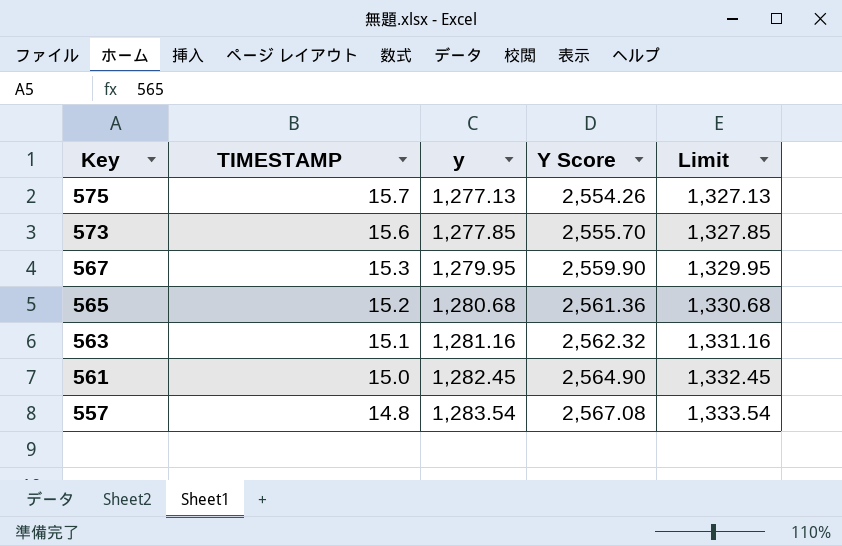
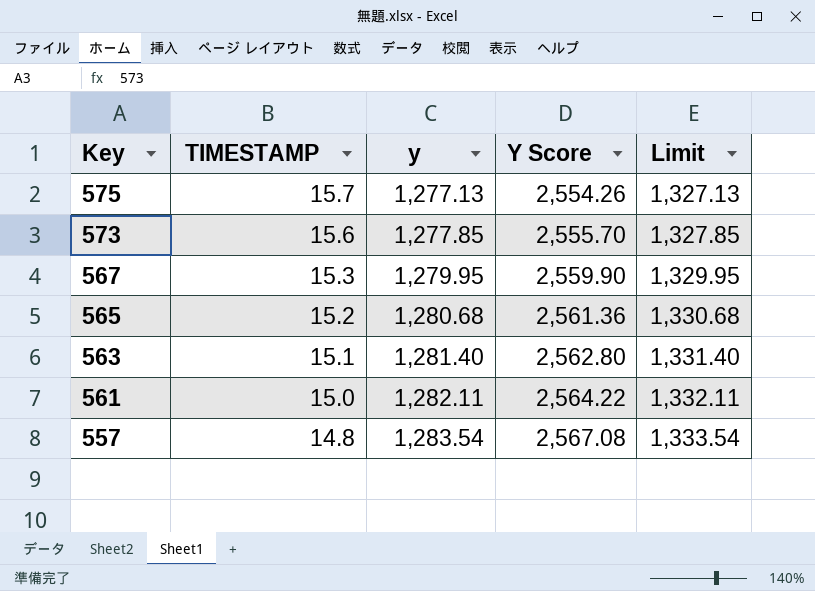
563 | y: 1,281.16 -> 1,281.40
563 | Y Score: 2,562.32 -> 2,562.80
563 | Limit: 1,331.16 -> 1,331.40
561 | y: 1,282.45 -> 1,282.11
561 | Y Score: 2,564.90 -> 2,564.22
561 | Limit: 1,332.45 -> 1,332.11

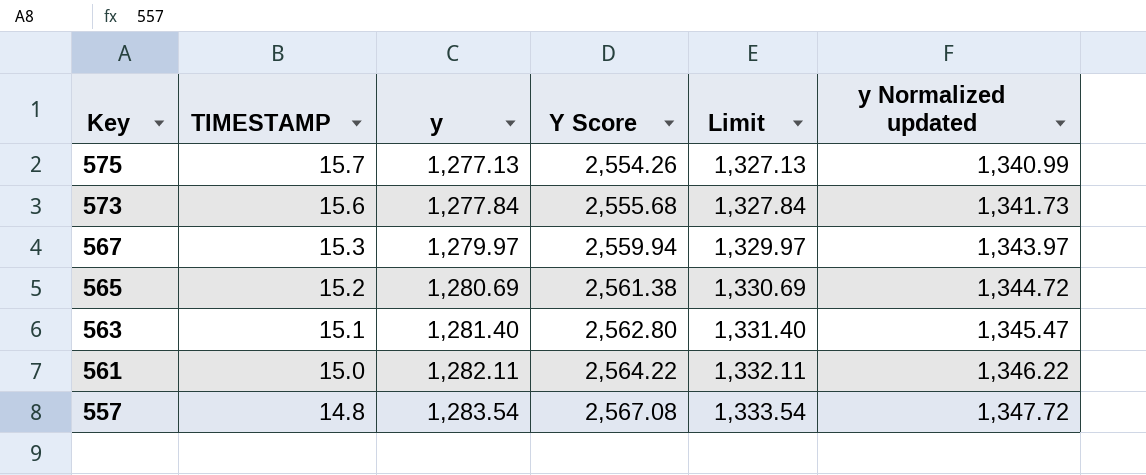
column y Normalized updated | formula: none -> [y] * 1.05
573 | y: 1,277.85 -> 1,277.84
573 | Y Score: 2,555.70 -> 2,555.68
573 | Limit: 1,327.85 -> 1,327.84
567 | y: 1,279.95 -> 1,279.97
567 | Y Score: 2,559.90 -> 2,559.94
567 | Limit: 1,329.95 -> 1,329.97
565 | y: 1,280.68 -> 1,280.69
565 | Y Score: 2,561.36 -> 2,561.38
565 | Limit: 1,330.68 -> 1,330.69

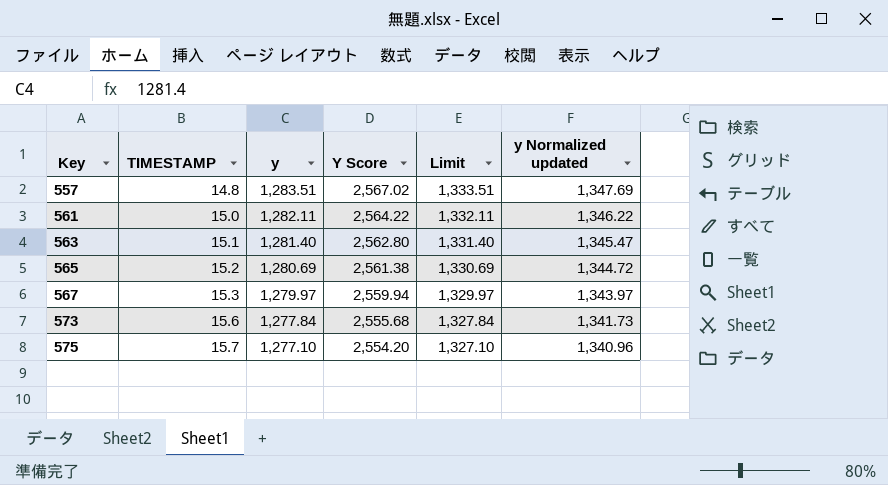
row order: Key descending -> Key ascending
557 | y: 1,283.54 -> 1,283.51
557 | Y Score: 2,567.08 -> 2,567.02
557 | Limit: 1,333.54 -> 1,333.51
557 | y Normalized updated: 1,347.72 -> 1,347.69
575 | y: 1,277.13 -> 1,277.10
575 | Y Score: 2,554.26 -> 2,554.20
575 | Limit: 1,327.13 -> 1,327.10
575 | y Normalized updated: 1,340.99 -> 1,340.96

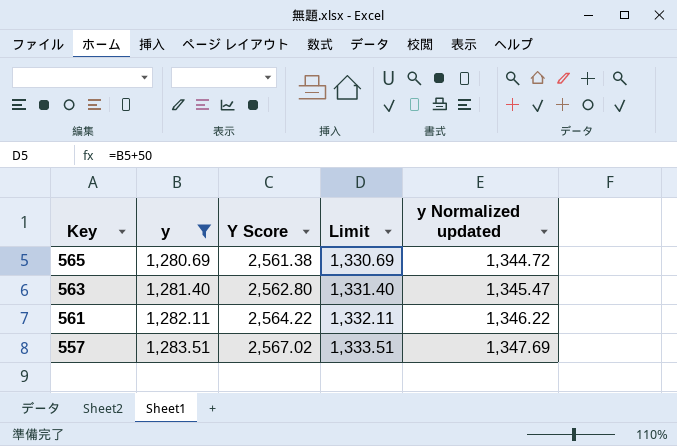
filter: none -> y >= 1,280.69
row order: Key ascending -> Key descending
column TIMESTAMP | position: 2 -> none

